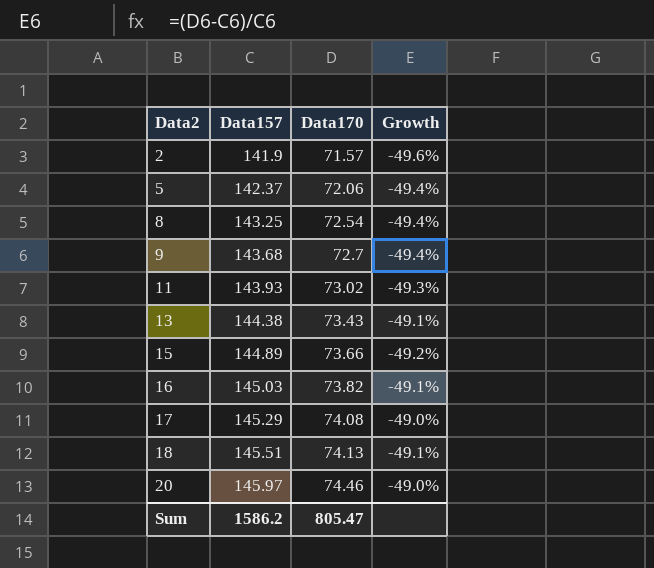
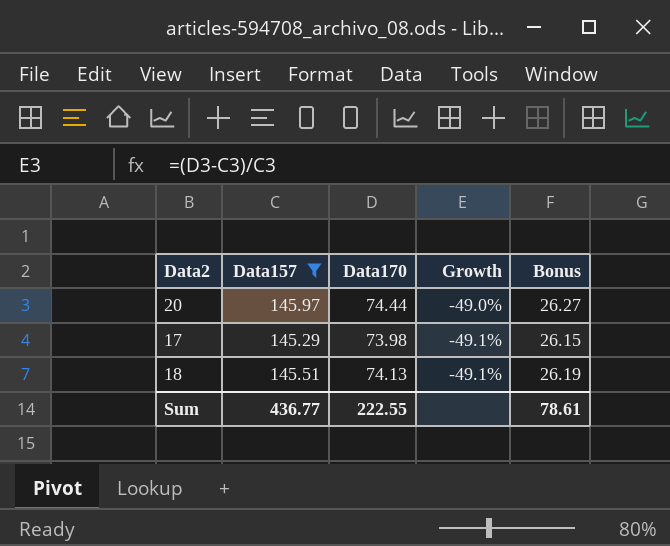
filter: none -> Data157 >= 145.29
row order: Data2 ascending -> Growth descending
column Bonus | formula: none -> [Data157] * 0.18
20 | Data170: 74.46 -> 74.44
17 | Data170: 74.08 -> 73.98
17 | Growth: -49.0% -> -49.1%
Sum | Data157: 1586.2 -> 436.77
Sum | Data170: 805.47 -> 222.55

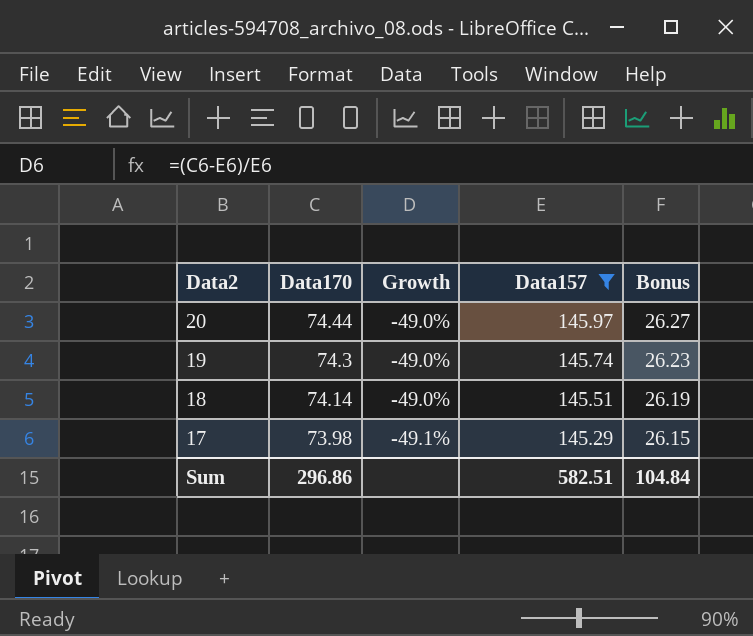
row order: Growth descending -> Data2 descending
column Data157 | position: 2 -> 4
row 19: none -> 74.3 | -49.0% | 145.74 | 26.23
18 | Data170: 74.13 -> 74.14
18 | Growth: -49.1% -> -49.0%
Sum | Data170: 222.55 -> 296.86
Sum | Data157: 436.77 -> 582.51
Sum | Bonus: 78.61 -> 104.84

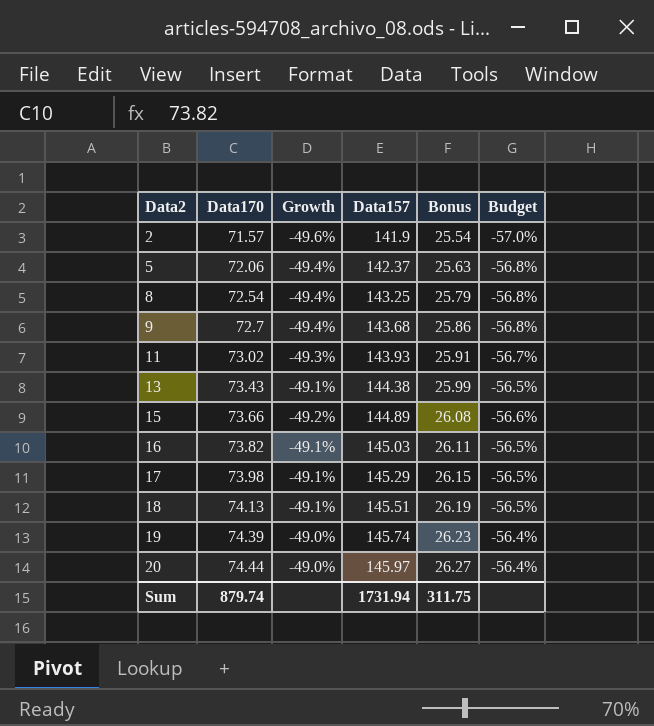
filter: Data157 >= 145.29 -> none
row order: Data2 descending -> Data2 ascending
column Budget | formula: none -> [Growth] * 1.15
18 | Data170: 74.14 -> 74.13
18 | Growth: -49.0% -> -49.1%
19 | Data170: 74.3 -> 74.39
Sum | Data170: 296.86 -> 879.74
Sum | Data157: 582.51 -> 1731.94
Sum | Bonus: 104.84 -> 311.75

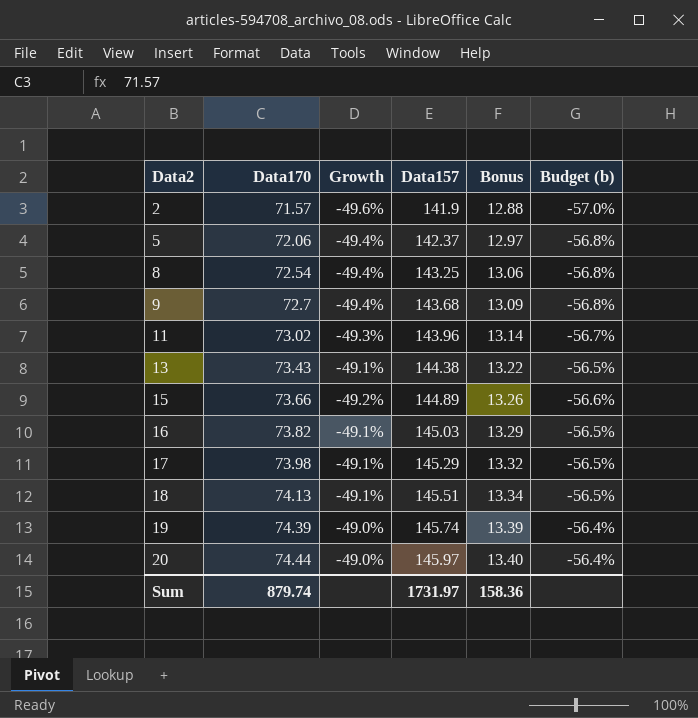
column Bonus | formula: [Data157] * 0.18 -> [Data170] * 0.18
column name: Budget -> Budget (b)
11 | Data157: 143.93 -> 143.96
Sum | Data157: 1731.94 -> 1731.97
Sum | Bonus: 311.75 -> 158.36

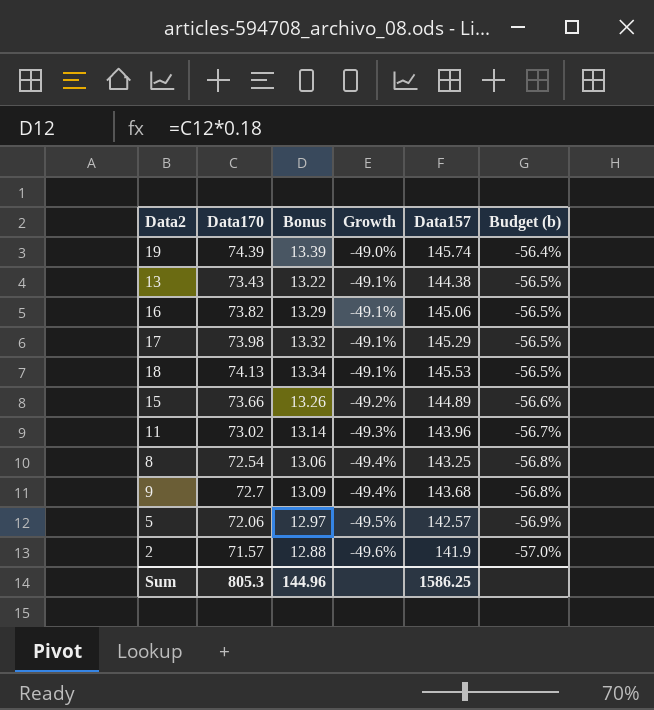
row order: Data2 ascending -> Growth descending
column Bonus | position: 5 -> 3
row 20: 74.44 | -49.0% | 145.97 | 13.40 | -56.4% -> none
16 | Data157: 145.03 -> 145.06
18 | Data157: 145.51 -> 145.53
5 | Growth: -49.4% -> -49.5%
5 | Data157: 142.37 -> 142.57
5 | Budget (b): -56.8% -> -56.9%
Sum | Data170: 879.74 -> 805.3
Sum | Bonus: 158.36 -> 144.96
Sum | Data157: 1731.97 -> 1586.25

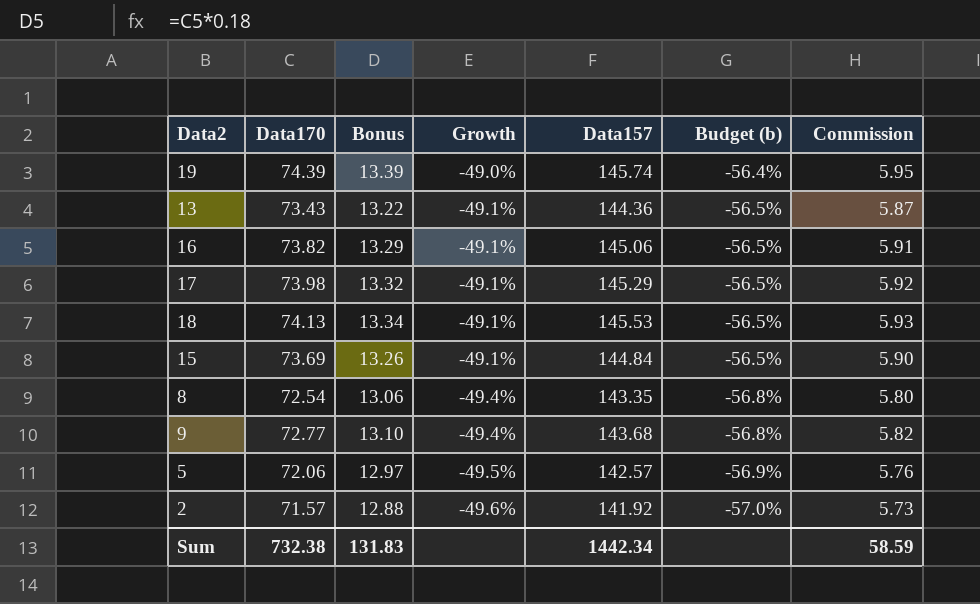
column Commission | formula: none -> [Data170] * 0.08
row 11: 73.02 | 13.14 | -49.3% | 143.96 | -56.7% -> none
13 | Data157: 144.38 -> 144.36
15 | Data170: 73.66 -> 73.69
15 | Growth: -49.2% -> -49.1%
15 | Data157: 144.89 -> 144.84
15 | Budget (b): -56.6% -> -56.5%
8 | Data157: 143.25 -> 143.35
9 | Data170: 72.7 -> 72.77
9 | Bonus: 13.09 -> 13.10
2 | Data157: 141.9 -> 141.92
Sum | Data170: 805.3 -> 732.38
Sum | Bonus: 144.96 -> 131.83
Sum | Data157: 1586.25 -> 1442.34

